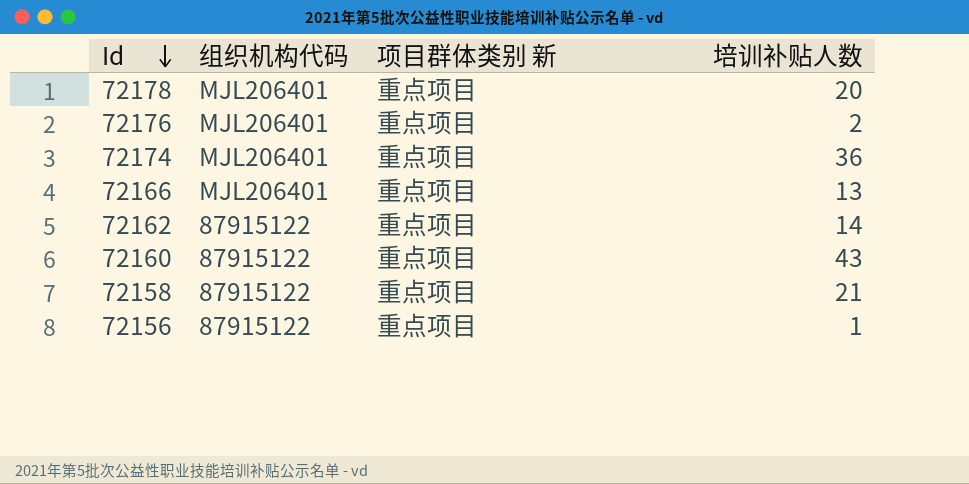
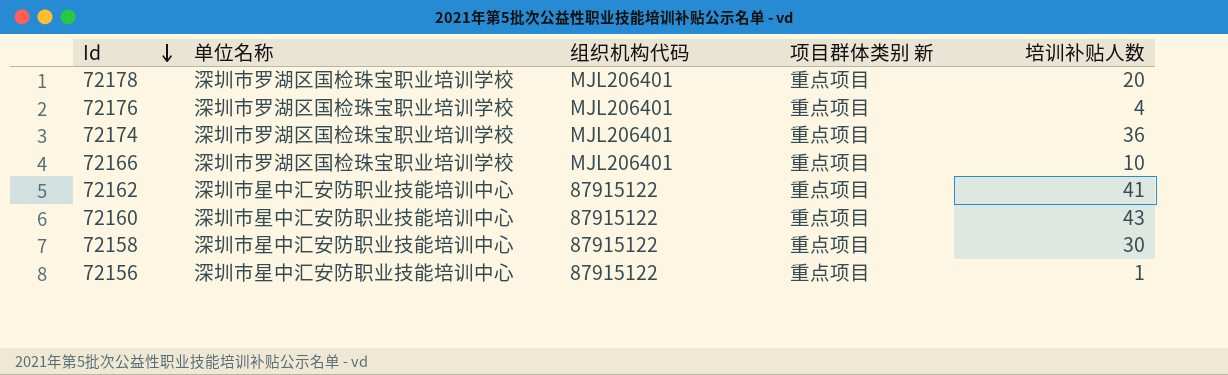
column 单位名称 | position: none -> 2
72176 | 培训补贴人数: 2 -> 4
72166 | 培训补贴人数: 13 -> 10
72162 | 培训补贴人数: 14 -> 41
72158 | 培训补贴人数: 21 -> 30

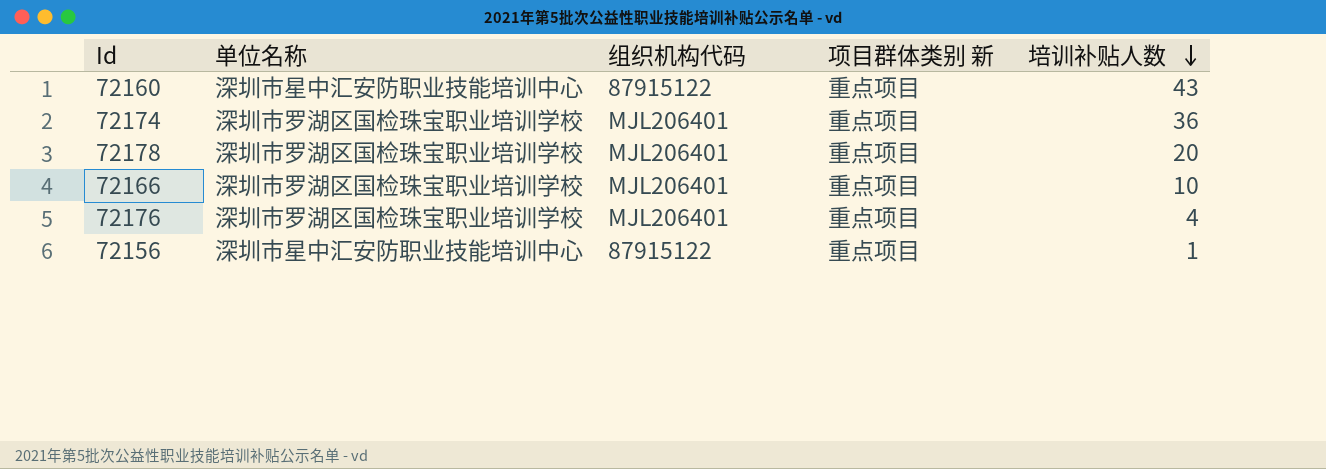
row order: Id descending -> 培训补贴人数 descending
row 72162: 深圳市星中汇安防职业技能培训中心 | 87915122 | 重点项目 | 41 -> none
row 72158: 深圳市星中汇安防职业技能培训中心 | 87915122 | 重点项目 | 30 -> none

